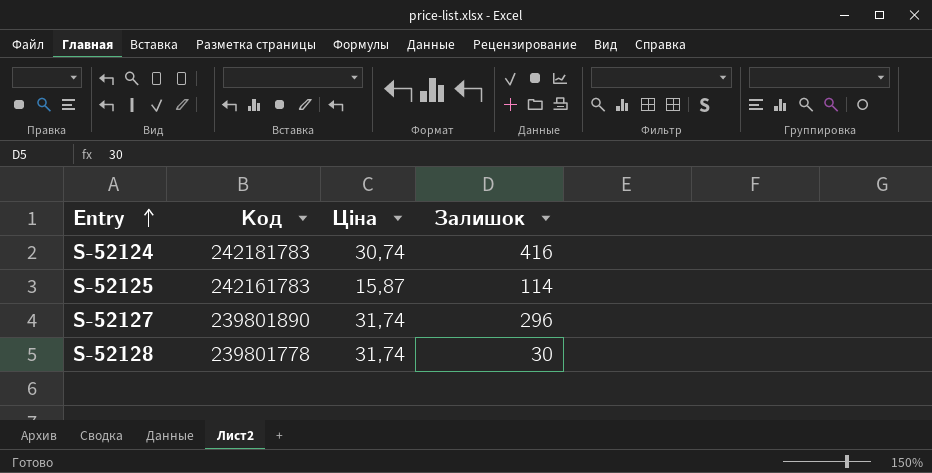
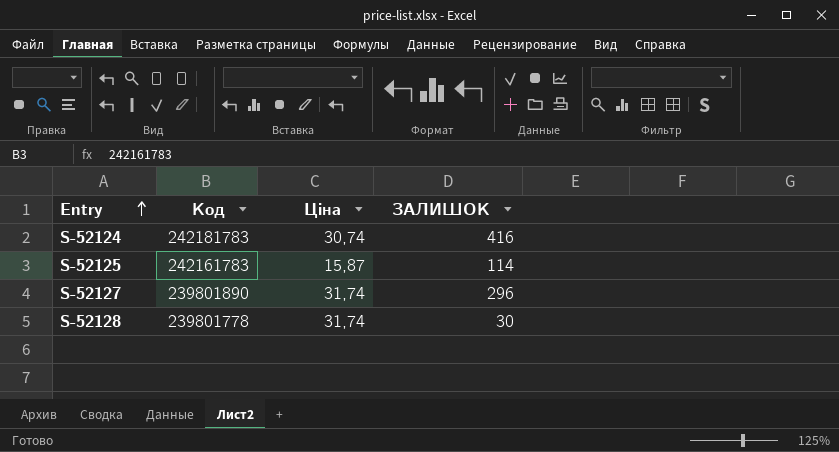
column name: Залишок -> ЗАЛИШОК

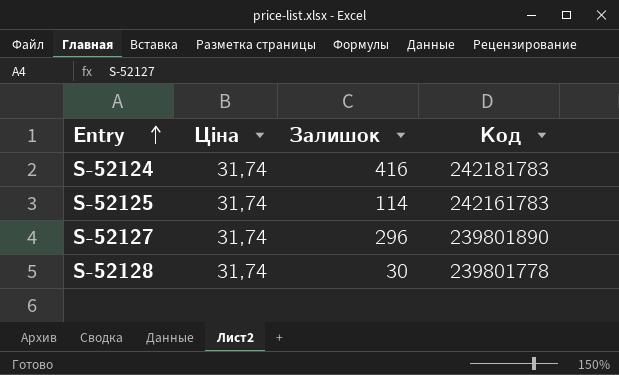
column name: ЗАЛИШОК -> Залишок
column Код | position: 2 -> 4
S-52124 | Ціна: 30,74 -> 31,74
S-52125 | Ціна: 15,87 -> 31,74

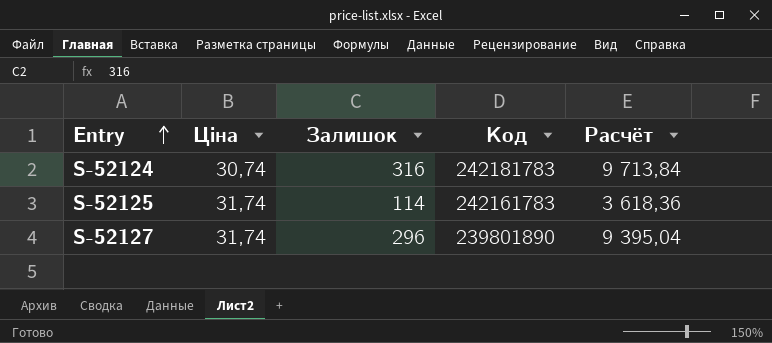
column Расчёт | formula: none -> [Ціна] * [Залишок]
row S-52128: 31,74 | 30 | 239801778 -> none
S-52124 | Ціна: 31,74 -> 30,74
S-52124 | Залишок: 416 -> 316

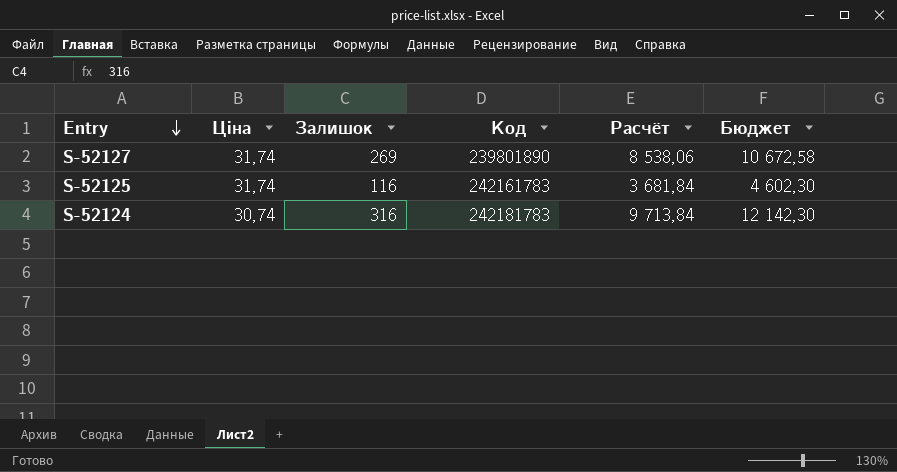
row order: Entry ascending -> Entry descending
column Бюджет | formula: none -> [Расчёт] * 1,25
S-52127 | Залишок: 296 -> 269
S-52127 | Расчёт: 9 395,04 -> 8 538,06
S-52125 | Залишок: 114 -> 116
S-52125 | Расчёт: 3 618,36 -> 3 681,84

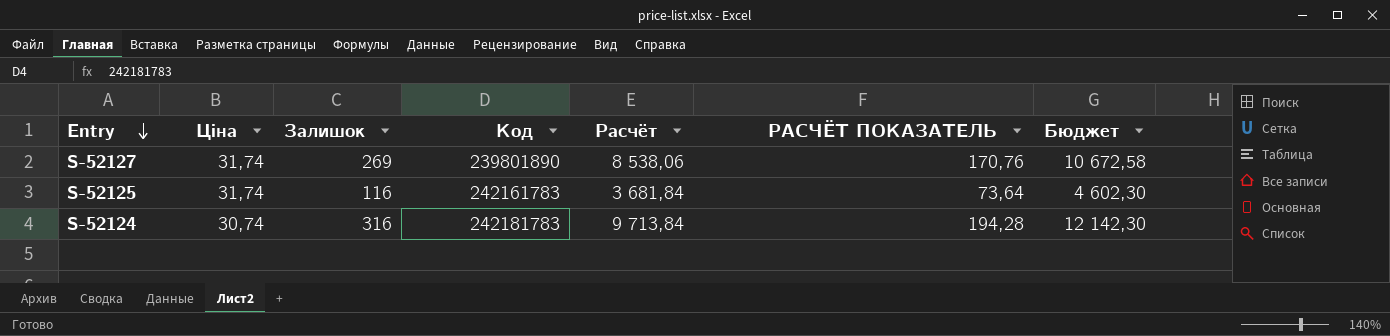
column РАСЧЁТ ПОКАЗАТЕЛЬ | formula: none -> [Расчёт] * 0,02

